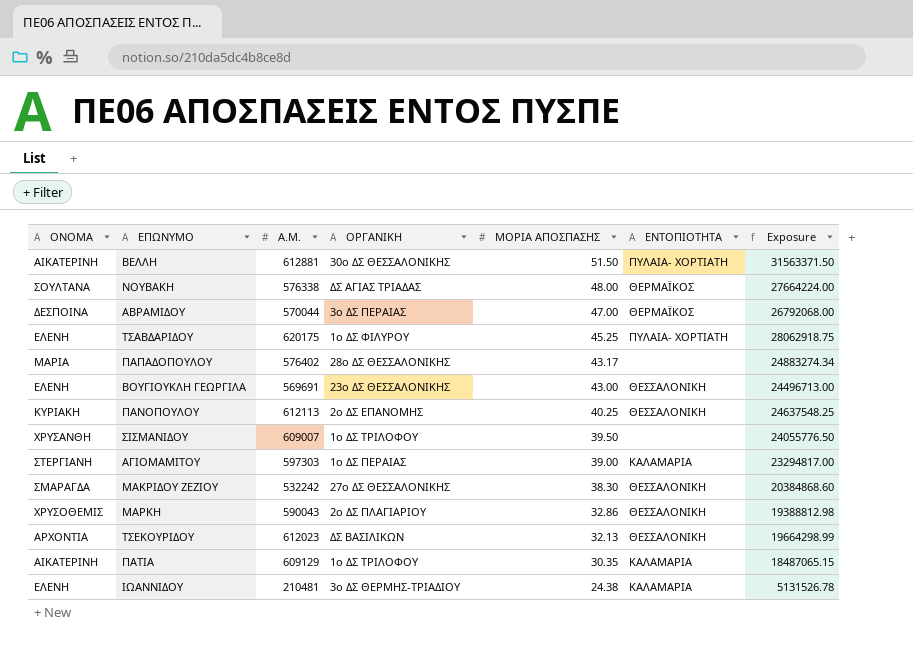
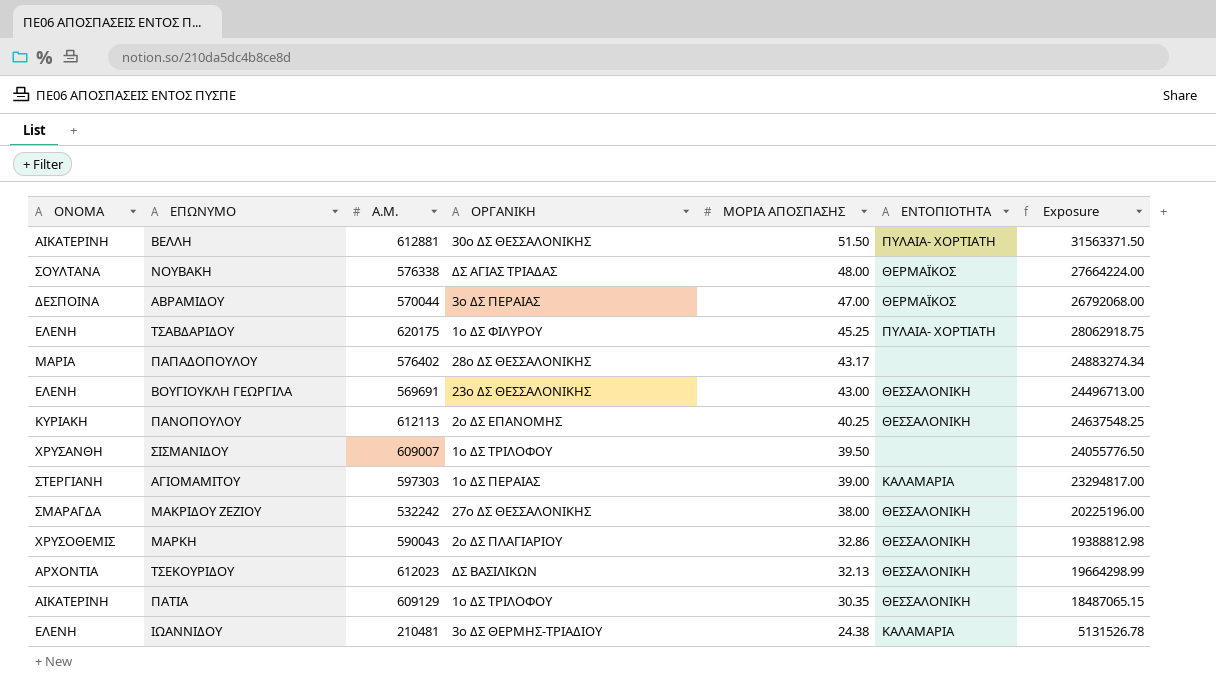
ΜΑΚΡΙΔΟΥ ΖΕΖΙΟΥ | ΜΟΡΙΑ ΑΠΟΣΠΑΣΗΣ: 38.30 -> 38.00
ΜΑΚΡΙΔΟΥ ΖΕΖΙΟΥ | Exposure: 20384868.60 -> 20225196.00
ΠΑΤΙΑ | ΕΝΤΟΠΙΟΤΗΤΑ: ΚΑΛΑΜΑΡΙΑ -> ΘΕΣΣΑΛΟΝΙΚΗ

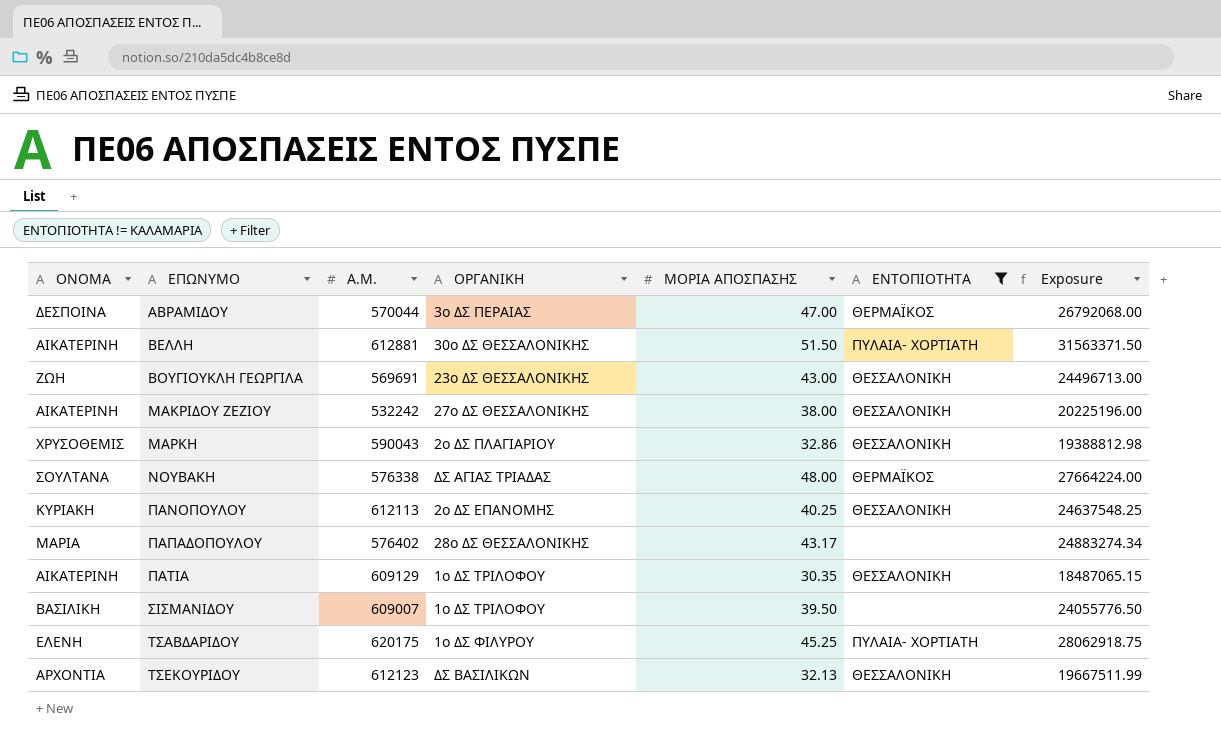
filter: none -> ΕΝΤΟΠΙΟΤΗΤΑ != ΚΑΛΑΜΑΡΙΑ
row order: ΜΟΡΙΑ ΑΠΟΣΠΑΣΗΣ descending -> ΕΠΩΝΥΜΟ ascending
ΒΟΥΓΙΟΥΚΛΗ ΓΕΩΡΓΙΛΑ | ΟΝΟΜΑ: ΕΛΕΝΗ -> ΖΩΗ
ΜΑΚΡΙΔΟΥ ΖΕΖΙΟΥ | ΟΝΟΜΑ: ΣΜΑΡΑΓΔΑ -> ΑΙΚΑΤΕΡΙΝΗ
ΣΙΣΜΑΝΙΔΟΥ | ΟΝΟΜΑ: ΧΡΥΣΑΝΘΗ -> ΒΑΣΙΛΙΚΗ
ΤΣΕΚΟΥΡΙΔΟΥ | Α.Μ.: 612023 -> 612123
ΤΣΕΚΟΥΡΙΔΟΥ | Exposure: 19664298.99 -> 19667511.99

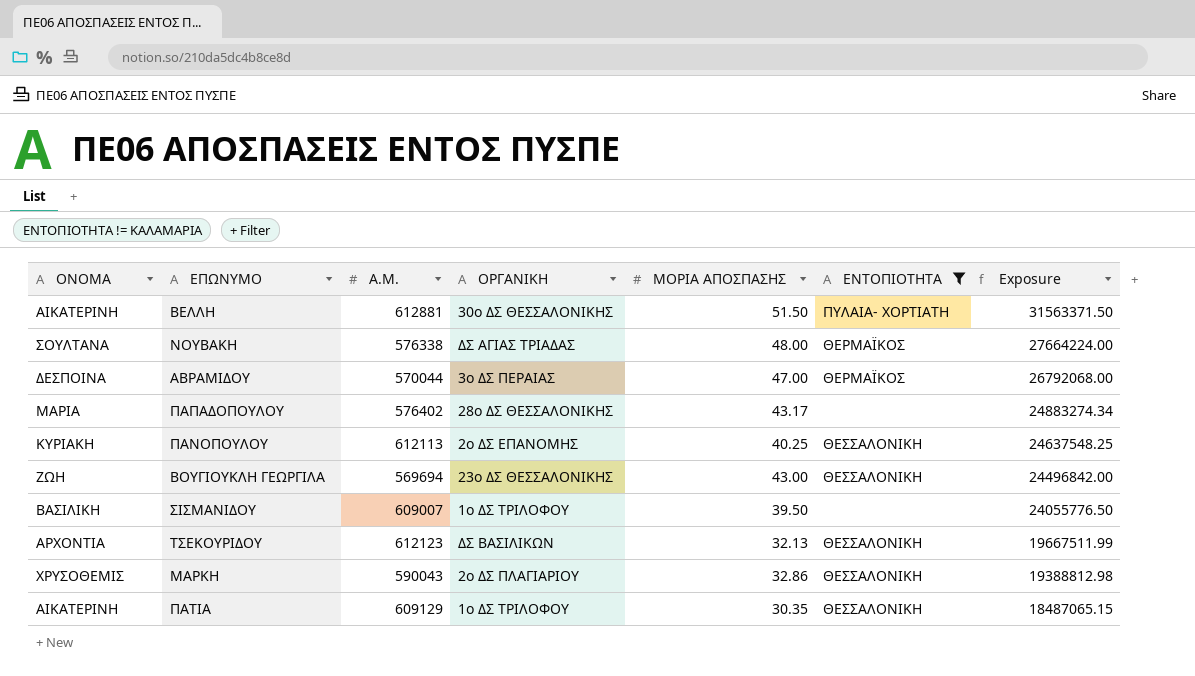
row order: ΕΠΩΝΥΜΟ ascending -> Exposure descending
row ΜΑΚΡΙΔΟΥ ΖΕΖΙΟΥ: ΑΙΚΑΤΕΡΙΝΗ | 532242 | 27ο ΔΣ ΘΕΣΣΑΛΟΝΙΚΗΣ | 38.00 | ΘΕΣΣΑΛΟΝΙΚΗ | 20225196.00 -> none
row ΤΣΑΒΔΑΡΙΔΟΥ: ΕΛΕΝΗ | 620175 | 1ο ΔΣ ΦΙΛΥΡΟΥ | 45.25 | ΠΥΛΑΙΑ- ΧΟΡΤΙΑΤΗ | 28062918.75 -> none
ΒΟΥΓΙΟΥΚΛΗ ΓΕΩΡΓΙΛΑ | Α.Μ.: 569691 -> 569694
ΒΟΥΓΙΟΥΚΛΗ ΓΕΩΡΓΙΛΑ | Exposure: 24496713.00 -> 24496842.00

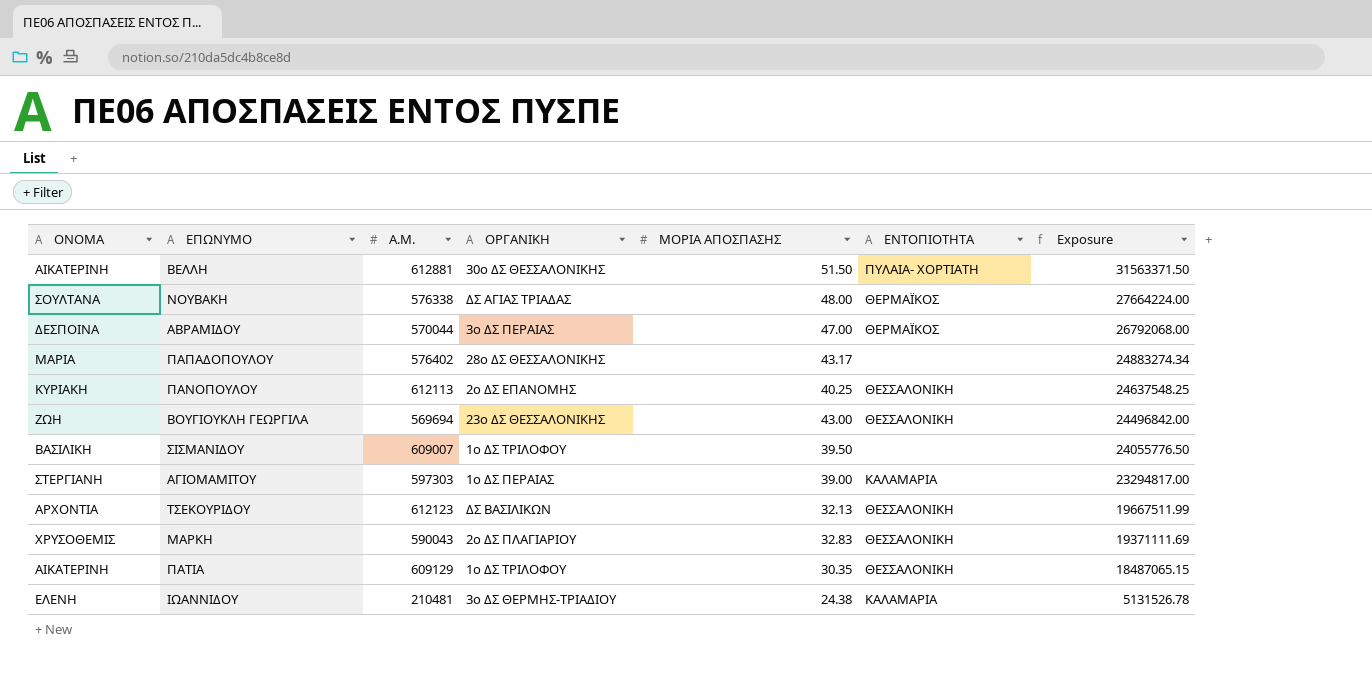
filter: ΕΝΤΟΠΙΟΤΗΤΑ != ΚΑΛΑΜΑΡΙΑ -> none
ΜΑΡΚΗ | ΜΟΡΙΑ ΑΠΟΣΠΑΣΗΣ: 32.86 -> 32.83
ΜΑΡΚΗ | Exposure: 19388812.98 -> 19371111.69

